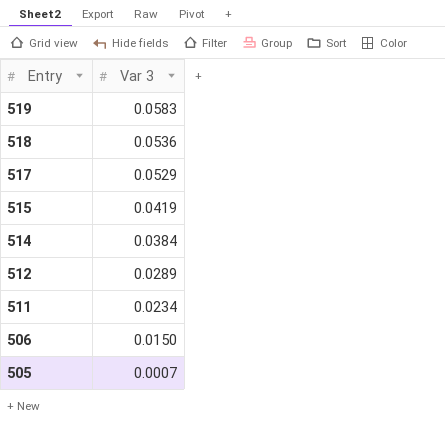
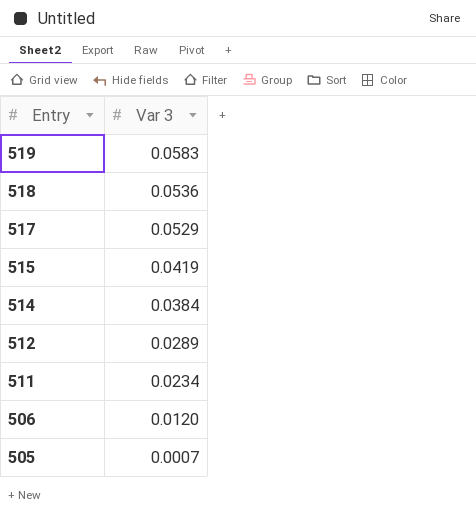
506 | Var 3: 0.0150 -> 0.0120

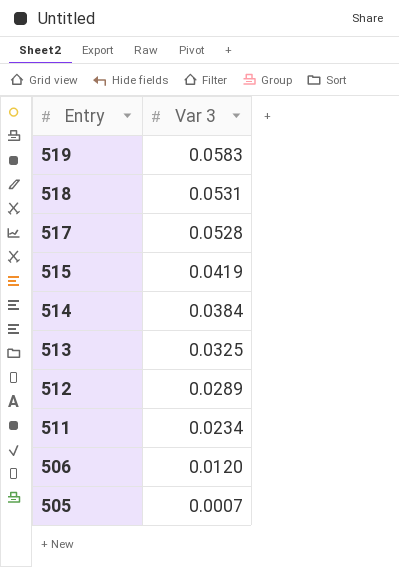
518 | Var 3: 0.0536 -> 0.0531
517 | Var 3: 0.0529 -> 0.0528
row 513: none -> 0.0325

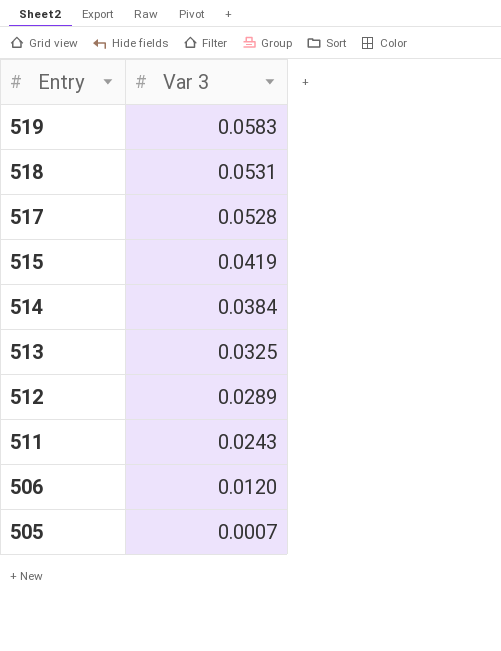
511 | Var 3: 0.0234 -> 0.0243

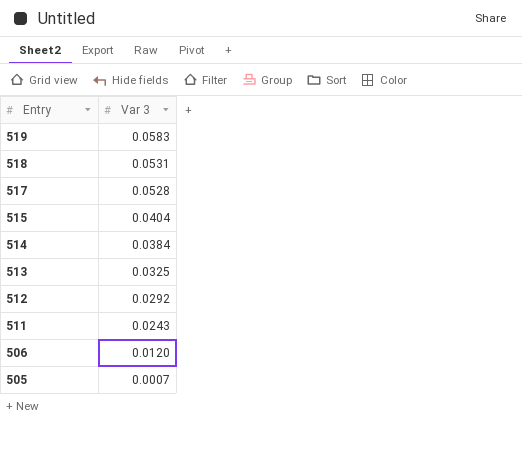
515 | Var 3: 0.0419 -> 0.0404
512 | Var 3: 0.0289 -> 0.0292

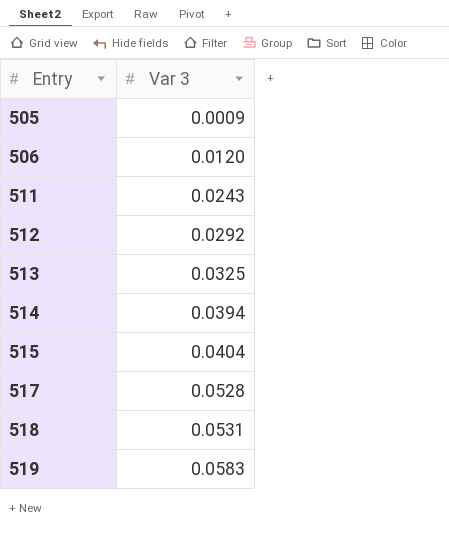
row order: Entry descending -> Entry ascending
505 | Var 3: 0.0007 -> 0.0009
514 | Var 3: 0.0384 -> 0.0394

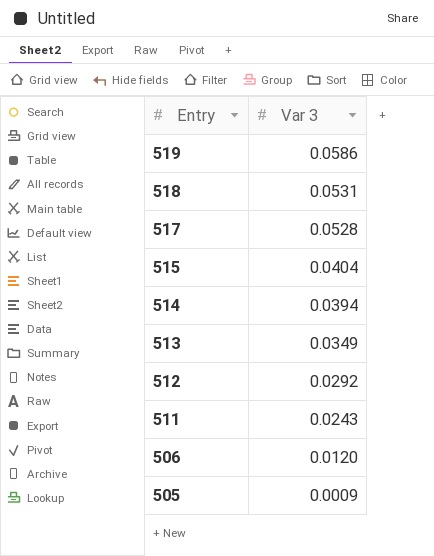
row order: Entry ascending -> Entry descending
519 | Var 3: 0.0583 -> 0.0586
513 | Var 3: 0.0325 -> 0.0349

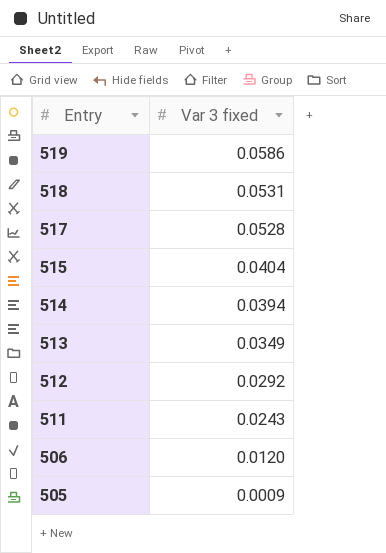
column name: Var 3 -> Var 3 fixed

